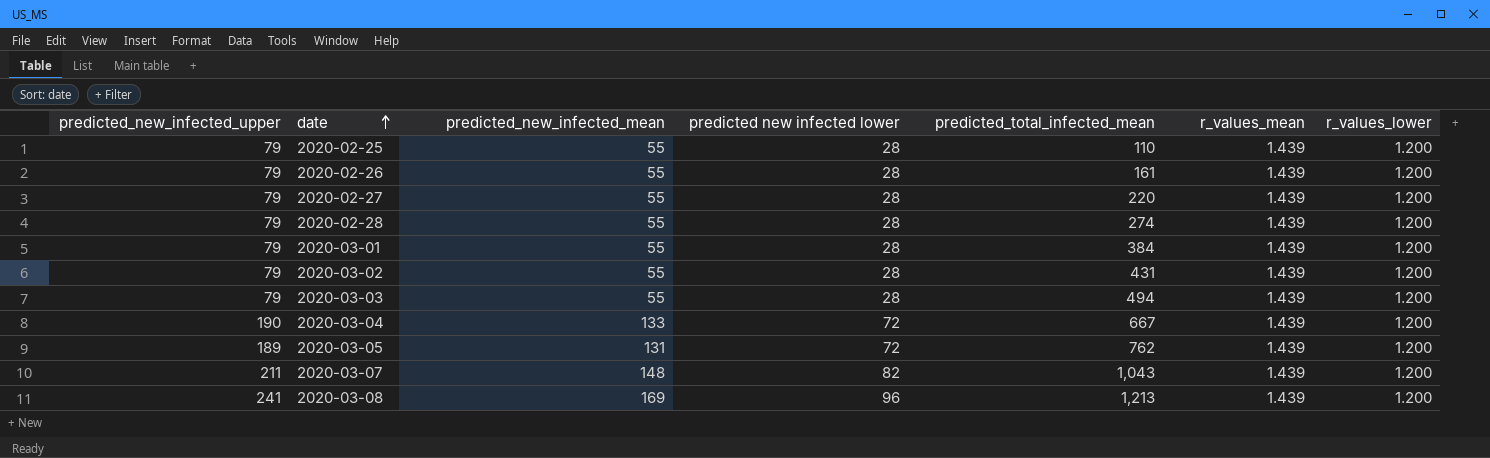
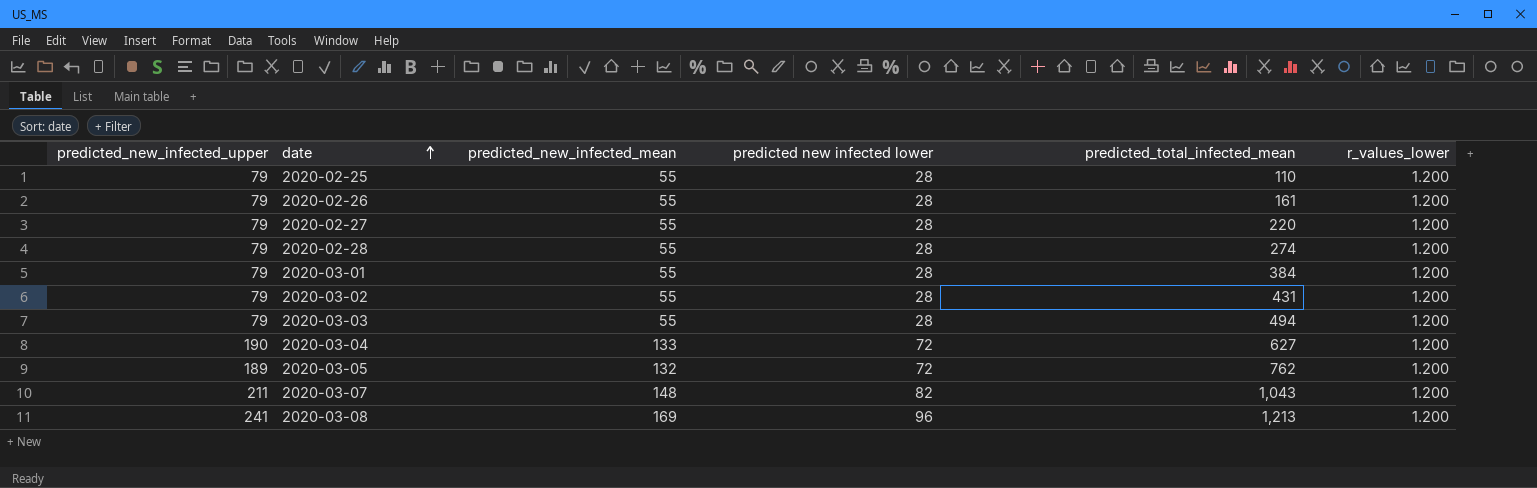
column r_values_mean | position: 6 -> none
2020-03-04 | predicted_total_infected_mean: 667 -> 627
2020-03-05 | predicted_new_infected_mean: 131 -> 132

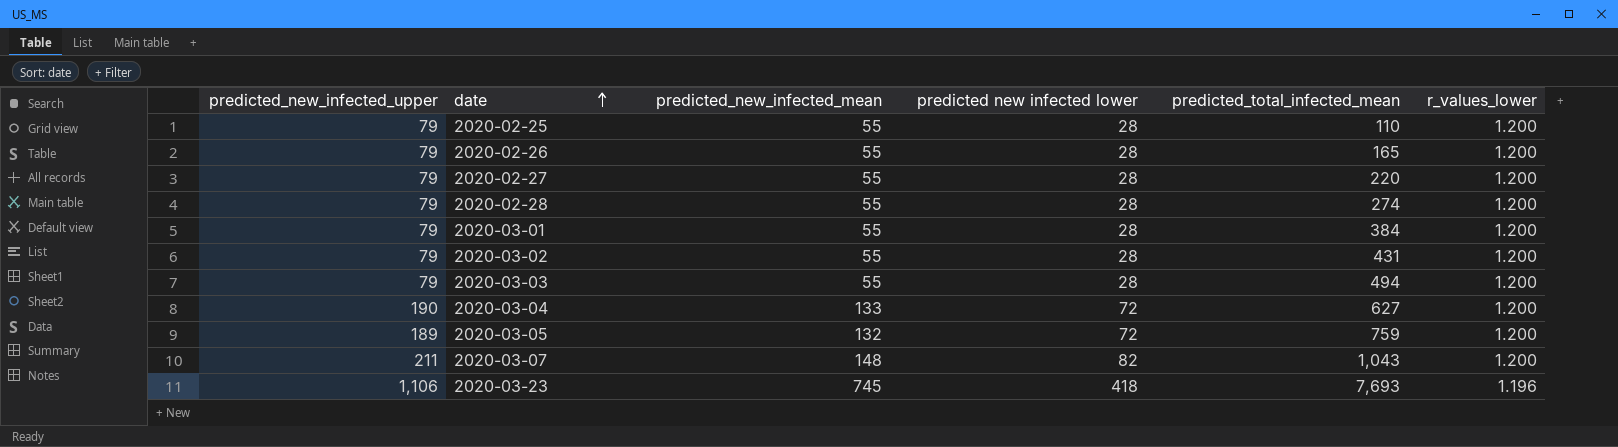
row 2020-03-08: 241 | 169 | 96 | 1,213 | 1.200 -> none
2020-02-26 | predicted_total_infected_mean: 161 -> 165
2020-03-05 | predicted_total_infected_mean: 762 -> 759
row 2020-03-23: none -> 1,106 | 745 | 418 | 7,693 | 1.196

